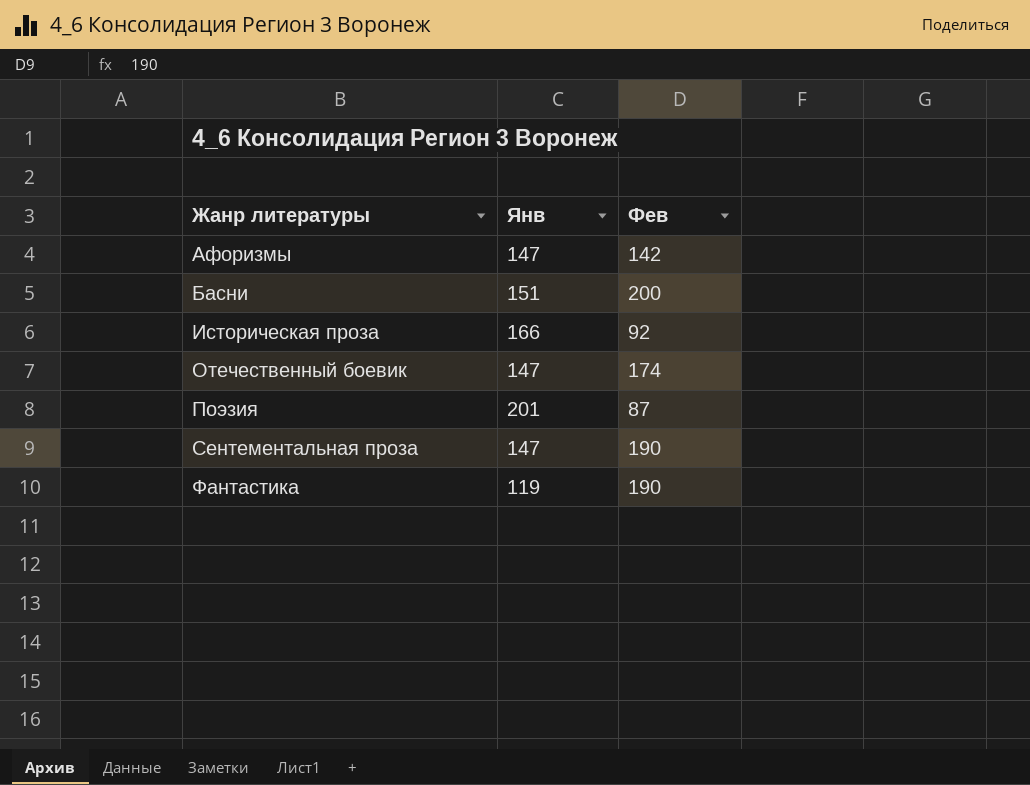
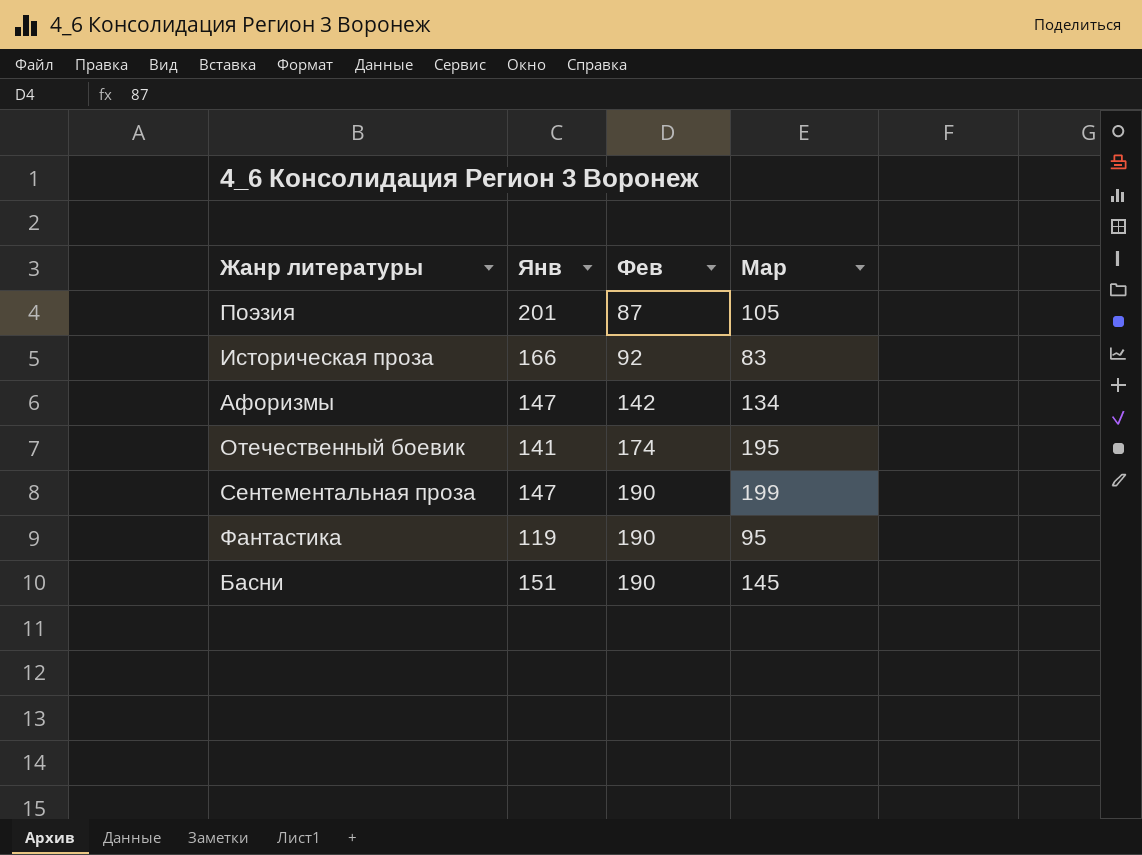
row order: Жанр литературы ascending -> Фев ascending
column Мар | position: none -> 4
Отечественный боевик | Янв: 147 -> 141
Басни | Фев: 200 -> 190

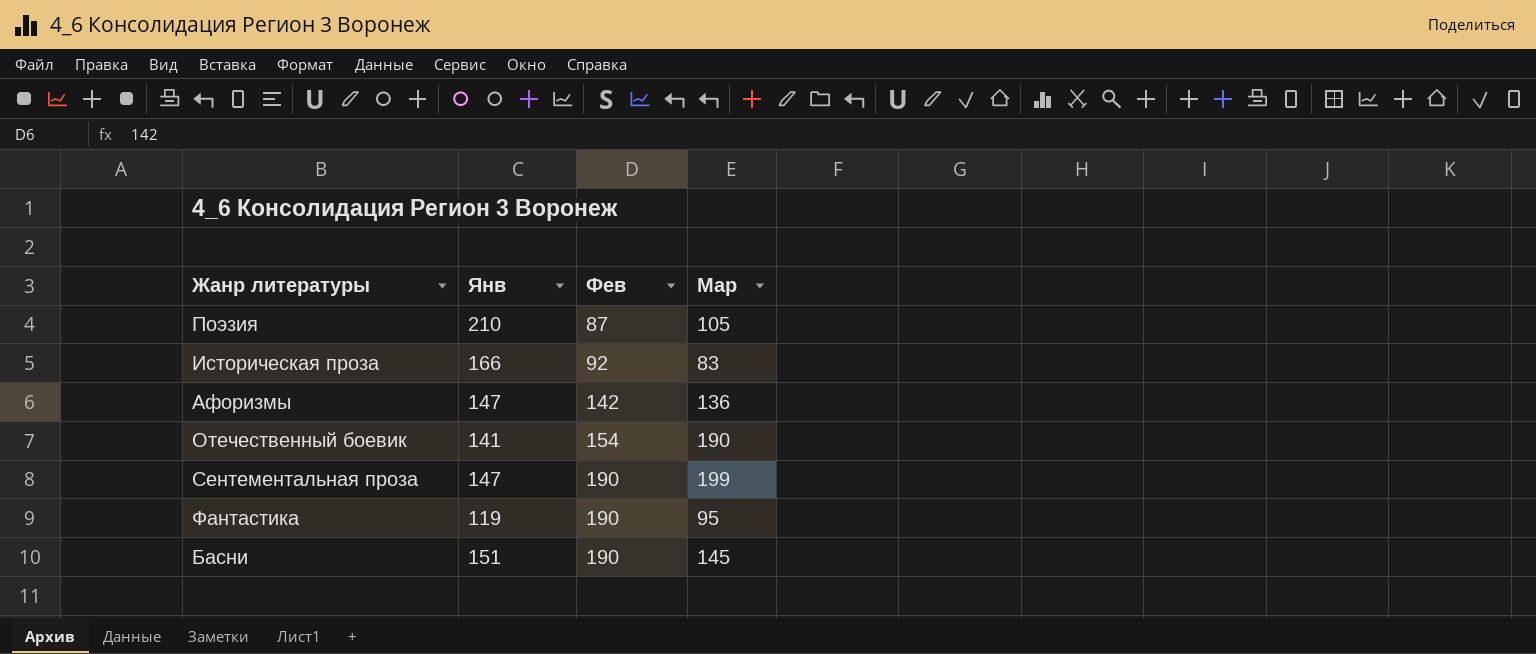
Поэзия | Янв: 201 -> 210
Афоризмы | Мар: 134 -> 136
Отечественный боевик | Фев: 174 -> 154
Отечественный боевик | Мар: 195 -> 190

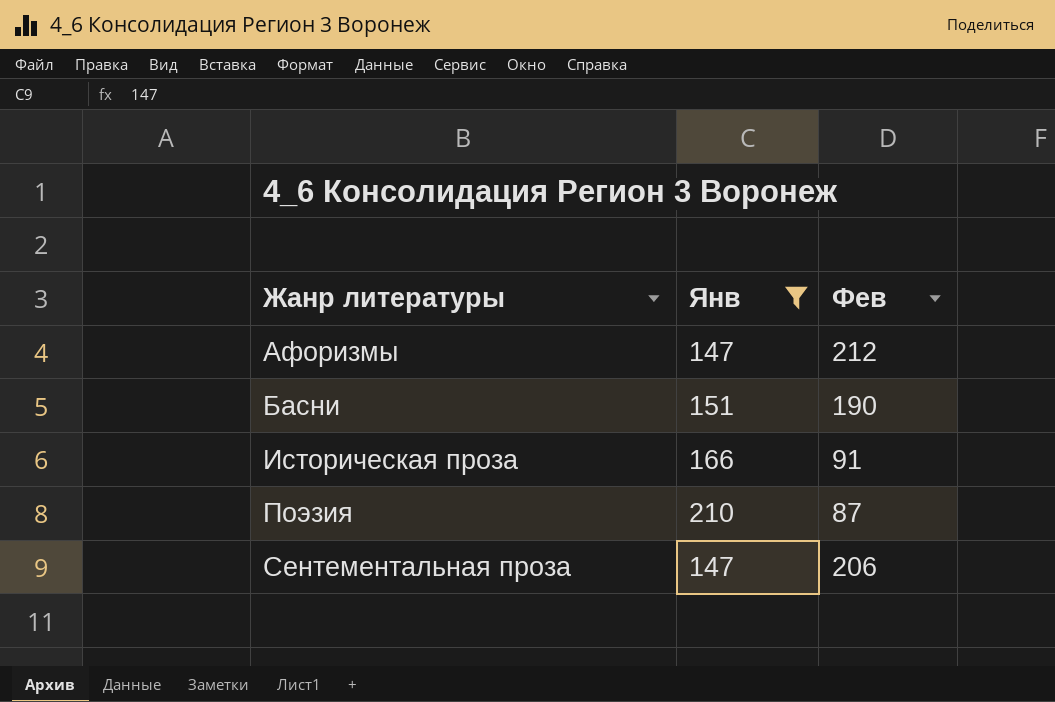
filter: none -> Янв >= 147
row order: Фев ascending -> Жанр литературы ascending
column Мар | position: 4 -> none
Афоризмы | Фев: 142 -> 212
Историческая проза | Фев: 92 -> 91
Сентементальная проза | Фев: 190 -> 206

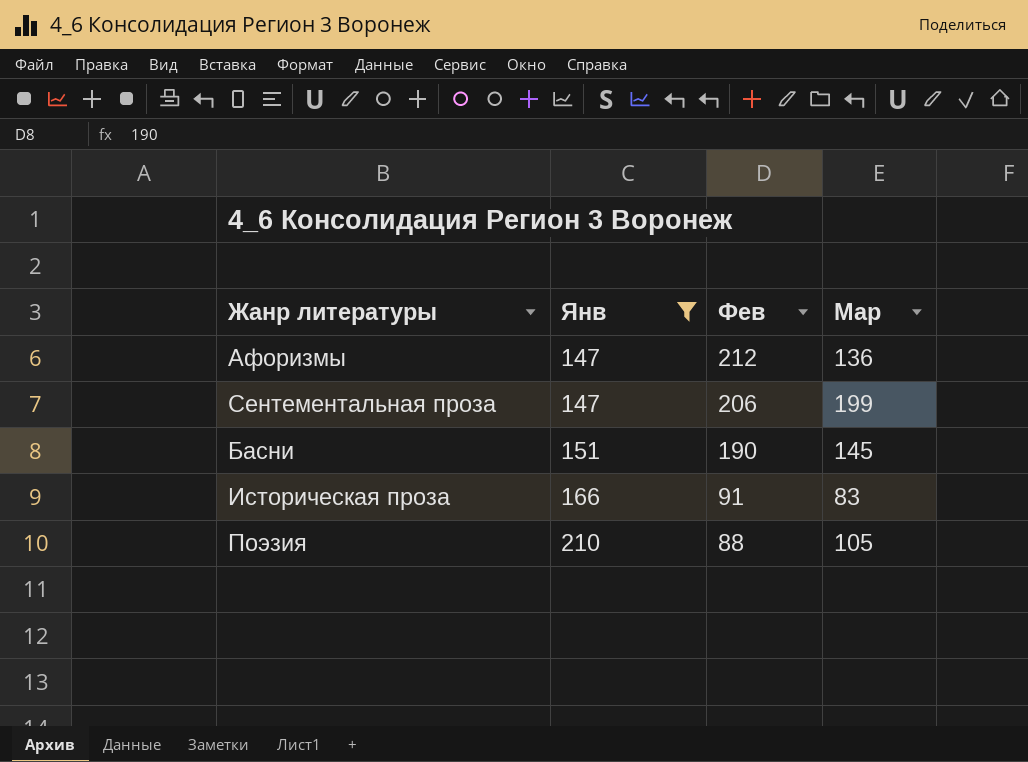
row order: Жанр литературы ascending -> Янв ascending
column Мар | position: none -> 4
Поэзия | Фев: 87 -> 88

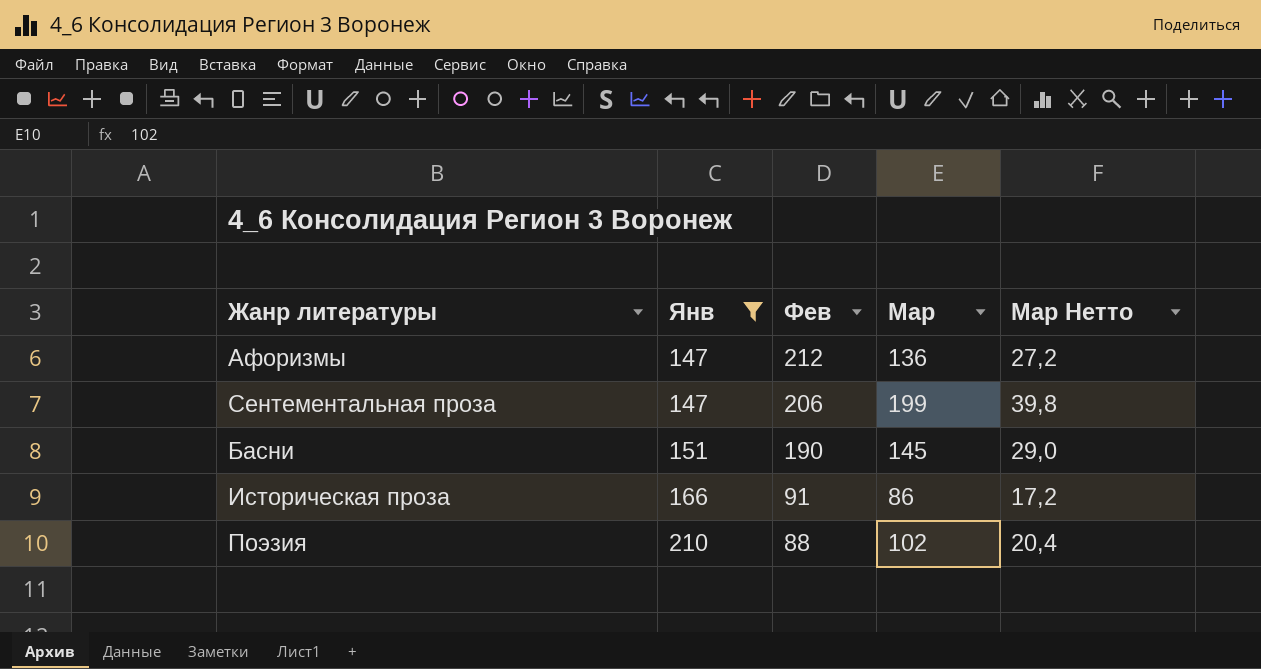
column Мар Нетто | formula: none -> [Мар] * 0,2
Историческая проза | Мар: 83 -> 86
Поэзия | Мар: 105 -> 102

